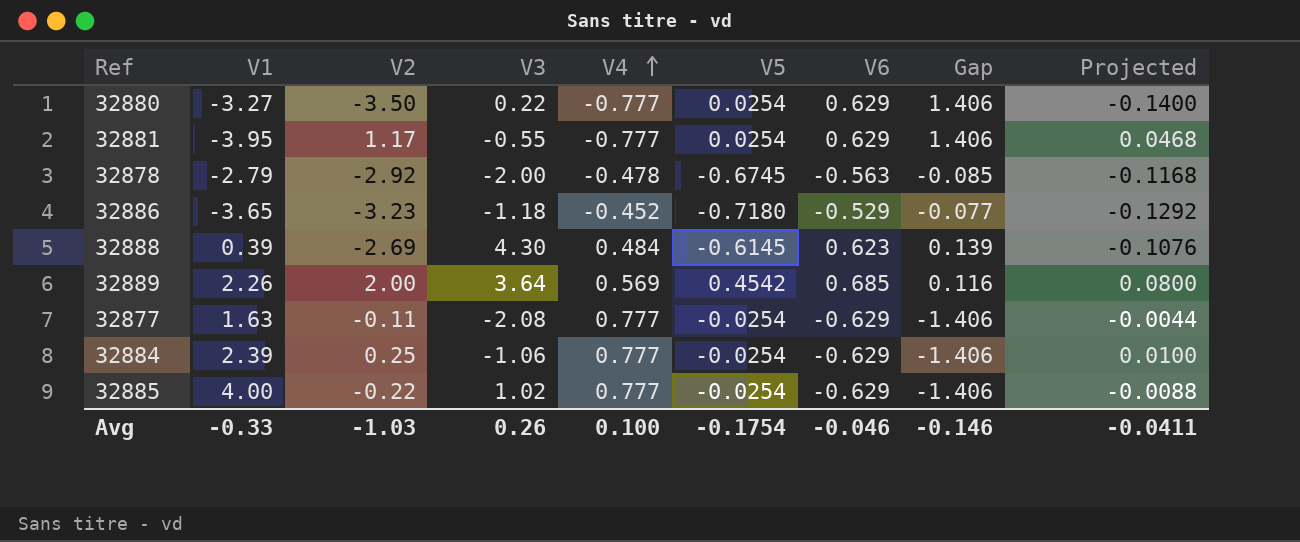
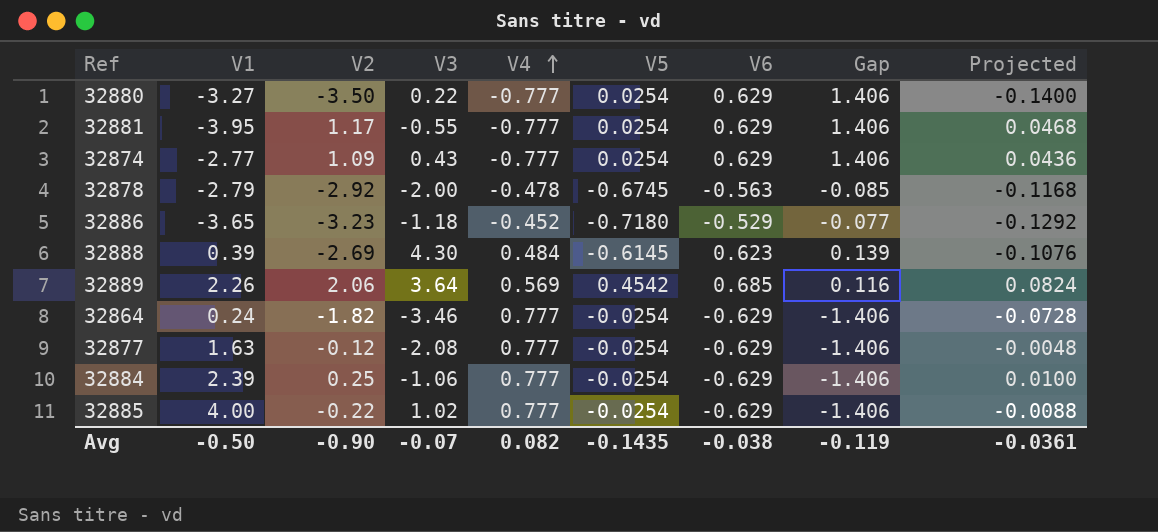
row 32874: none -> -2.77 | 1.09 | 0.43 | -0.777 | 0.0254 | 0.629 | 1.406 | 0.0436
32889 | V2: 2.00 -> 2.06
32889 | Projected: 0.0800 -> 0.0824
row 32864: none -> 0.24 | -1.82 | -3.46 | 0.777 | -0.0254 | -0.629 | -1.406 | -0.0728
32877 | V2: -0.11 -> -0.12
32877 | Projected: -0.0044 -> -0.0048
Avg | V1: -0.33 -> -0.50
Avg | V2: -1.03 -> -0.90
Avg | V3: 0.26 -> -0.07
Avg | V4: 0.100 -> 0.082
Avg | V5: -0.1754 -> -0.1435
Avg | V6: -0.046 -> -0.038
Avg | Gap: -0.146 -> -0.119
Avg | Projected: -0.0411 -> -0.0361

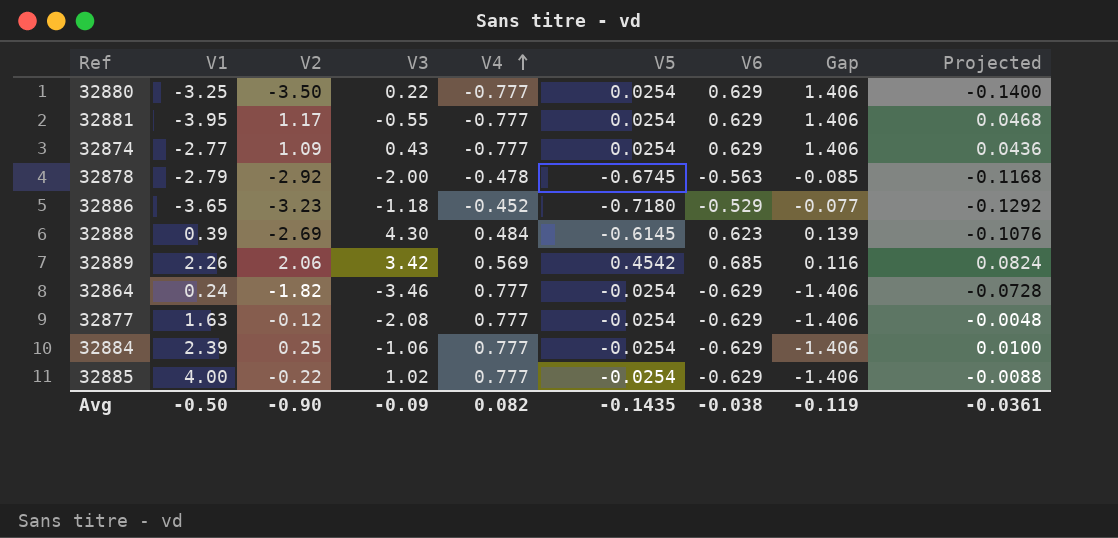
32880 | V1: -3.27 -> -3.25
32889 | V3: 3.64 -> 3.42
Avg | V3: -0.07 -> -0.09

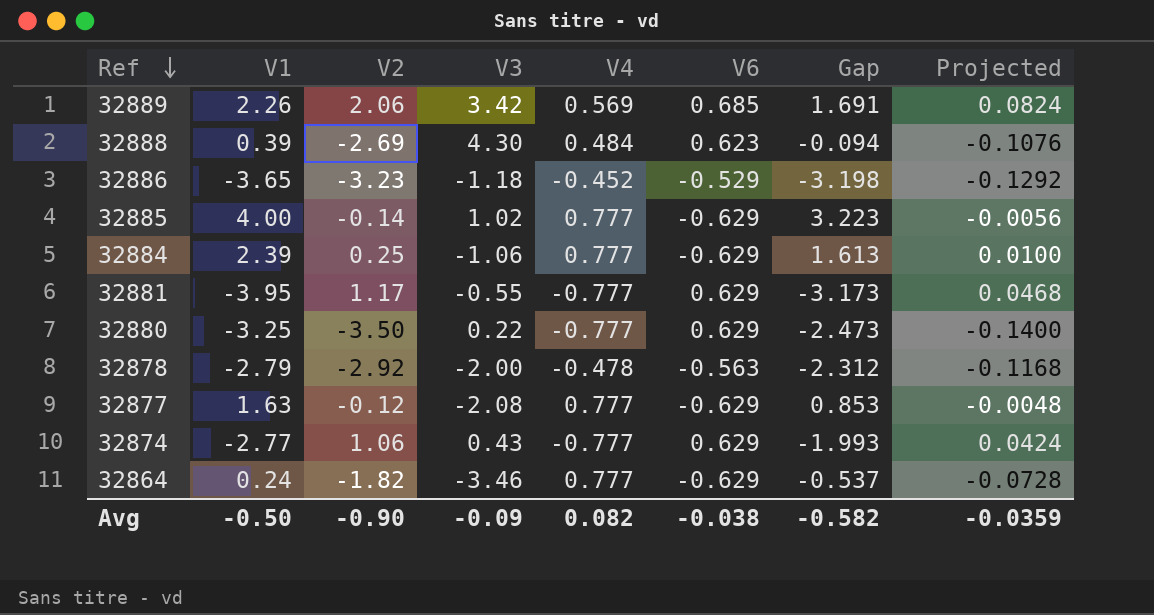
row order: V4 ascending -> Ref descending
column V5 | position: 6 -> none
column Gap | formula: [V6] - [V4] -> [V1] - [V4]
32885 | V2: -0.22 -> -0.14
32885 | Projected: -0.0088 -> -0.0056
32874 | V2: 1.09 -> 1.06
32874 | Projected: 0.0436 -> 0.0424
Avg | Gap: -0.119 -> -0.582
Avg | Projected: -0.0361 -> -0.0359

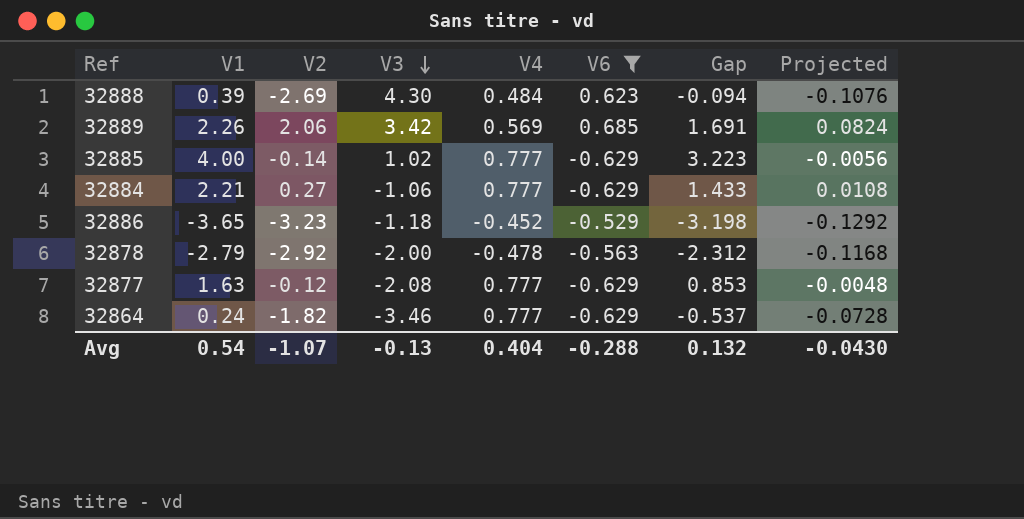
filter: none -> V6 != 0.629
row order: Ref descending -> V3 descending
32884 | V1: 2.39 -> 2.21
32884 | V2: 0.25 -> 0.27
32884 | Gap: 1.613 -> 1.433
32884 | Projected: 0.0100 -> 0.0108
Avg | V1: -0.50 -> 0.54
Avg | V2: -0.90 -> -1.07
Avg | V3: -0.09 -> -0.13
Avg | V4: 0.082 -> 0.404
Avg | V6: -0.038 -> -0.288
Avg | Gap: -0.582 -> 0.132
Avg | Projected: -0.0359 -> -0.0430

